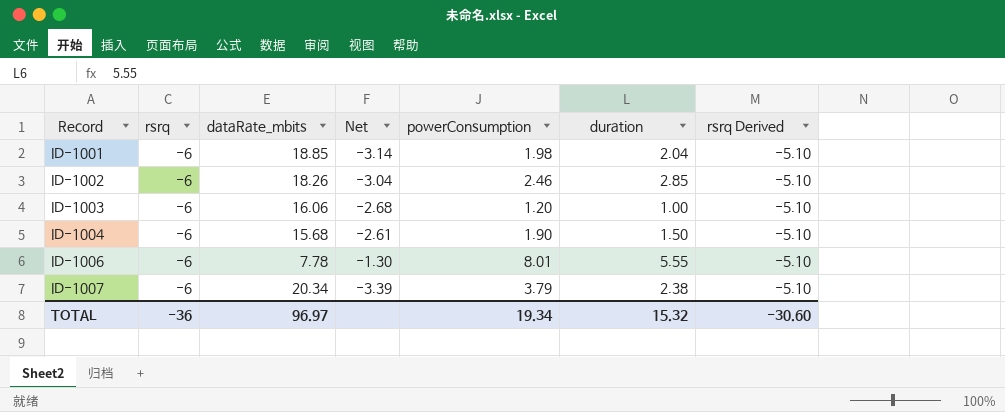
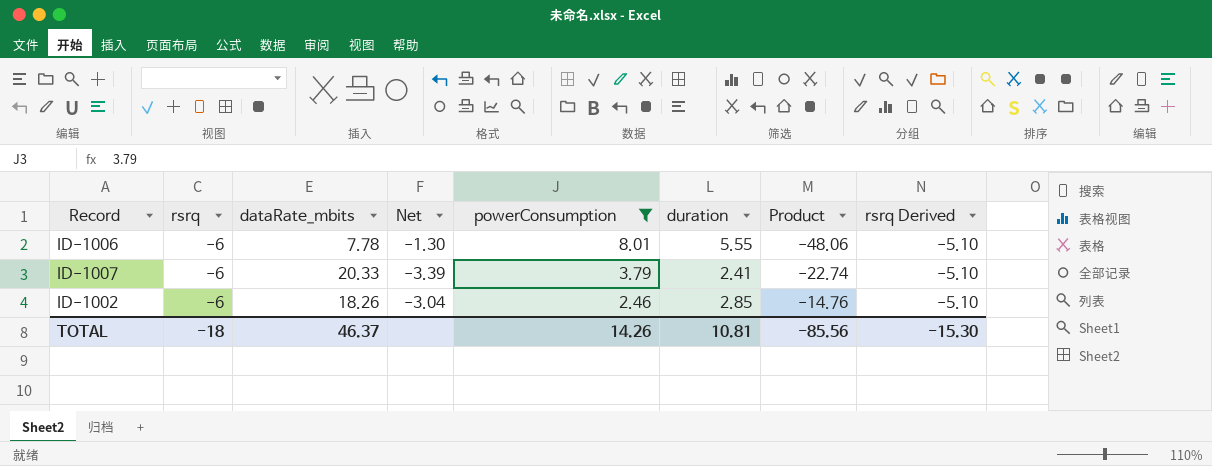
filter: none -> powerConsumption >= 2.46
row order: Record ascending -> powerConsumption descending
column Product | formula: none -> [rsrq] * [powerConsumption]
ID-1007 | dataRate_mbits: 20.34 -> 20.33
ID-1007 | duration: 2.38 -> 2.41
TOTAL | rsrq: -36 -> -18
TOTAL | dataRate_mbits: 96.97 -> 46.37
TOTAL | powerConsumption: 19.34 -> 14.26
TOTAL | duration: 15.32 -> 10.81
TOTAL | rsrq Derived: -30.60 -> -15.30

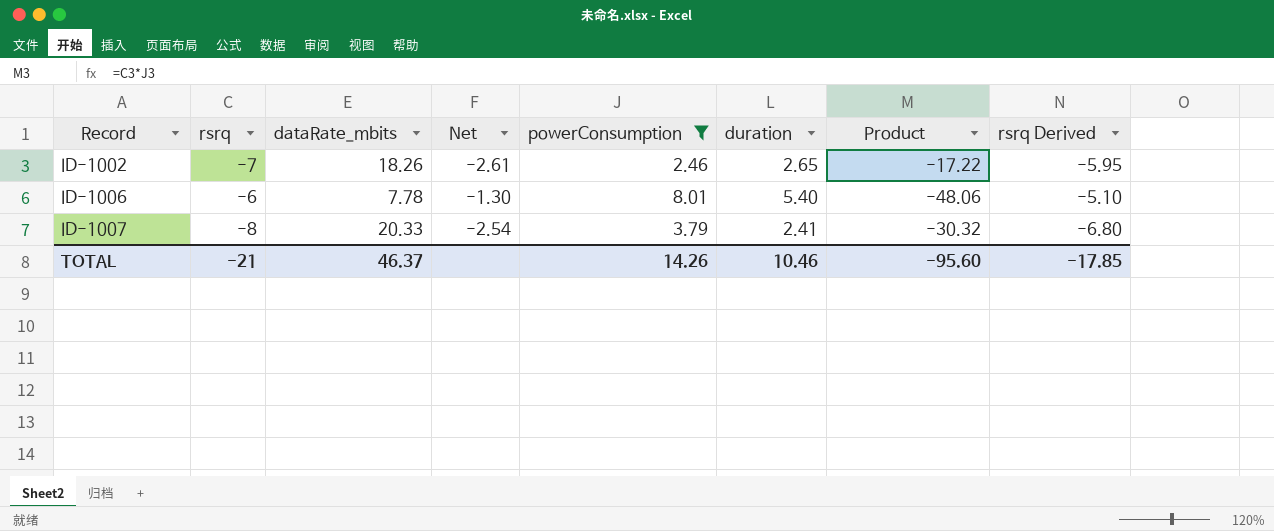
row order: powerConsumption descending -> Record ascending
ID-1002 | rsrq: -6 -> -7
ID-1002 | Net: -3.04 -> -2.61
ID-1002 | duration: 2.85 -> 2.65
ID-1002 | Product: -14.76 -> -17.22
ID-1002 | rsrq Derived: -5.10 -> -5.95
ID-1006 | duration: 5.55 -> 5.40
ID-1007 | rsrq: -6 -> -8
ID-1007 | Net: -3.39 -> -2.54
ID-1007 | Product: -22.74 -> -30.32
ID-1007 | rsrq Derived: -5.10 -> -6.80
TOTAL | rsrq: -18 -> -21
TOTAL | duration: 10.81 -> 10.46
TOTAL | Product: -85.56 -> -95.60
TOTAL | rsrq Derived: -15.30 -> -17.85

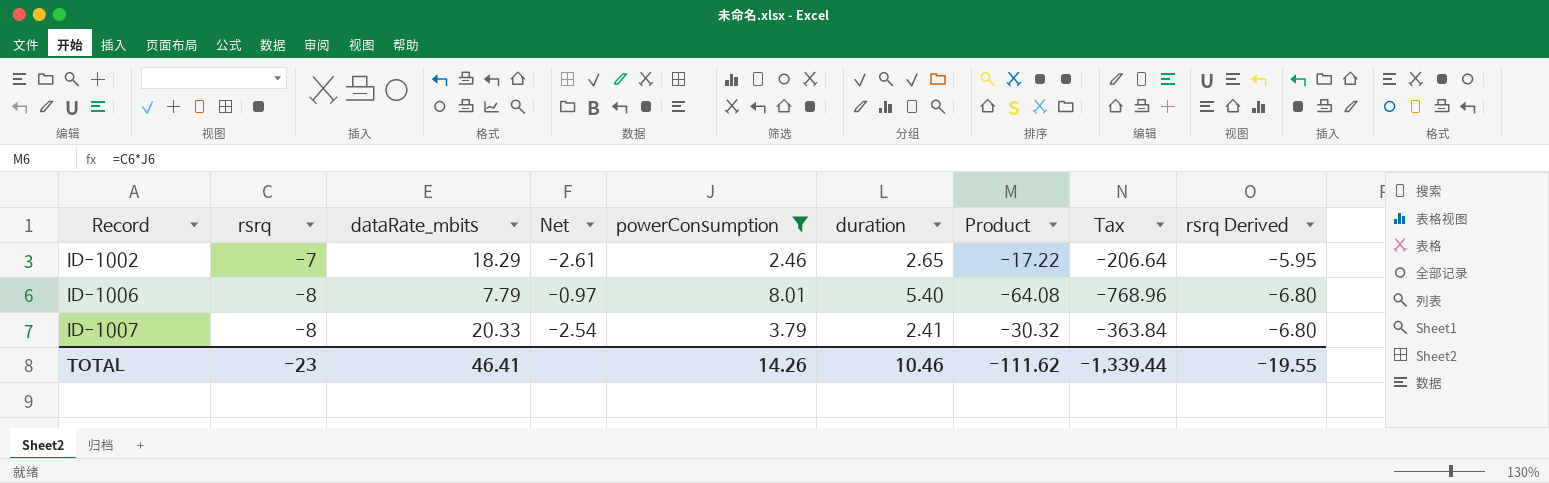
column Tax | formula: none -> [Product] * 12
ID-1002 | dataRate_mbits: 18.26 -> 18.29
ID-1006 | rsrq: -6 -> -8
ID-1006 | dataRate_mbits: 7.78 -> 7.79
ID-1006 | Net: -1.30 -> -0.97
ID-1006 | Product: -48.06 -> -64.08
ID-1006 | rsrq Derived: -5.10 -> -6.80
TOTAL | rsrq: -21 -> -23
TOTAL | dataRate_mbits: 46.37 -> 46.41
TOTAL | Product: -95.60 -> -111.62
TOTAL | rsrq Derived: -17.85 -> -19.55

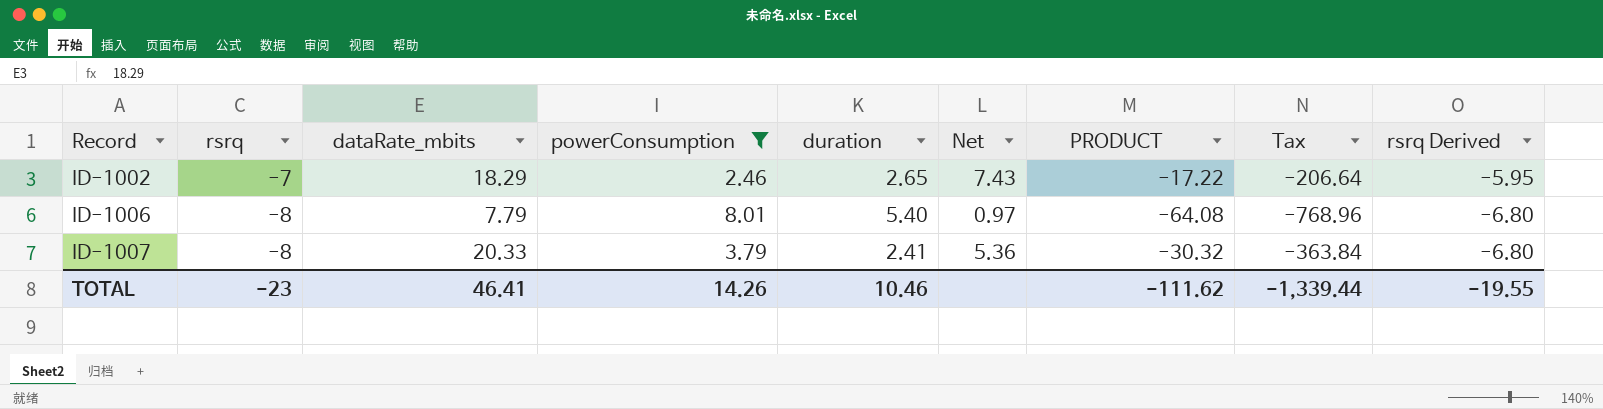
column Net | formula: [dataRate_mbits] / [rsrq] -> [dataRate_mbits] / [powerConsumption]
column Net | position: 4 -> 6
column name: Product -> PRODUCT

